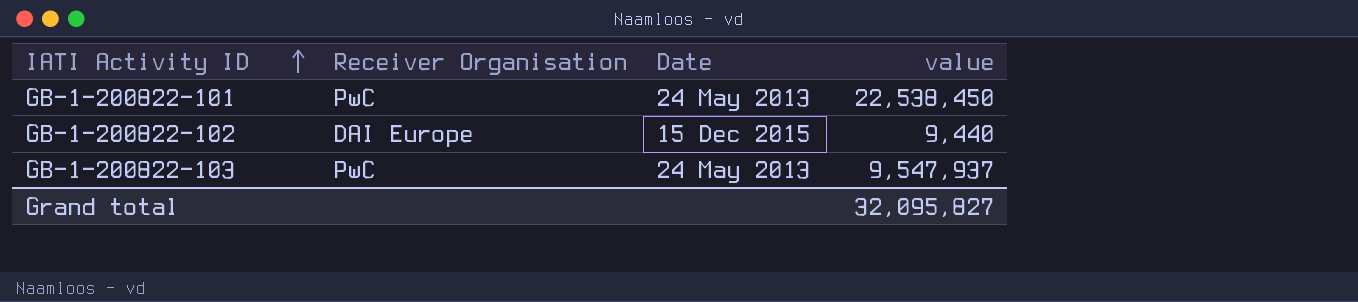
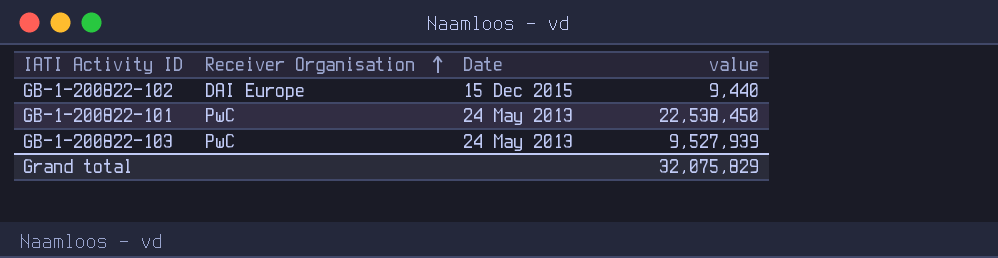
row order: IATI Activity ID ascending -> Receiver Organisation ascending
GB-1-200822-103 | value: 9,547,937 -> 9,527,939
Grand total | value: 32,095,827 -> 32,075,829

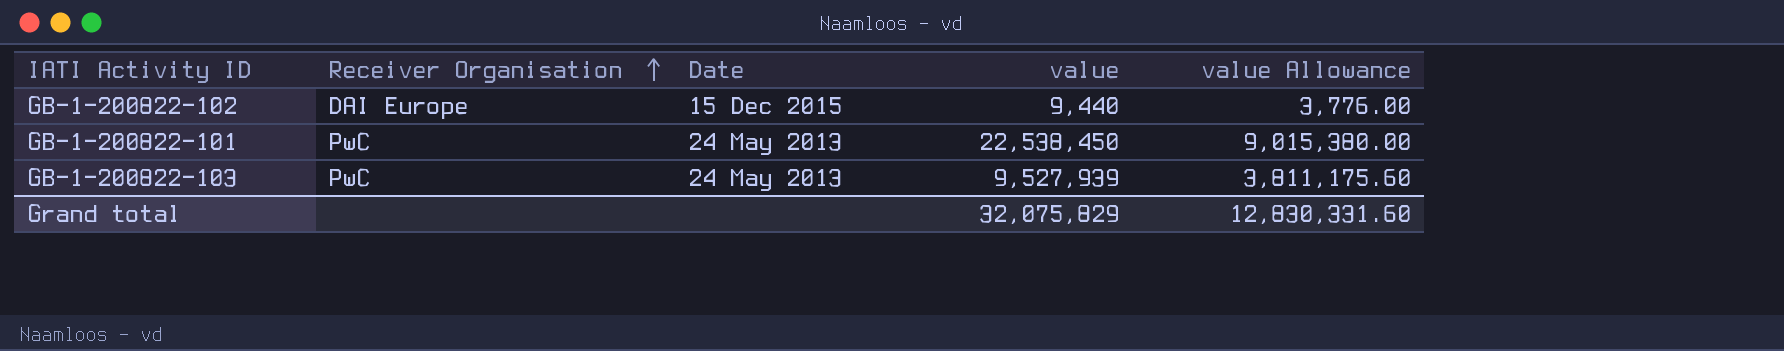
column value Allowance | formula: none -> [value] * 0.4

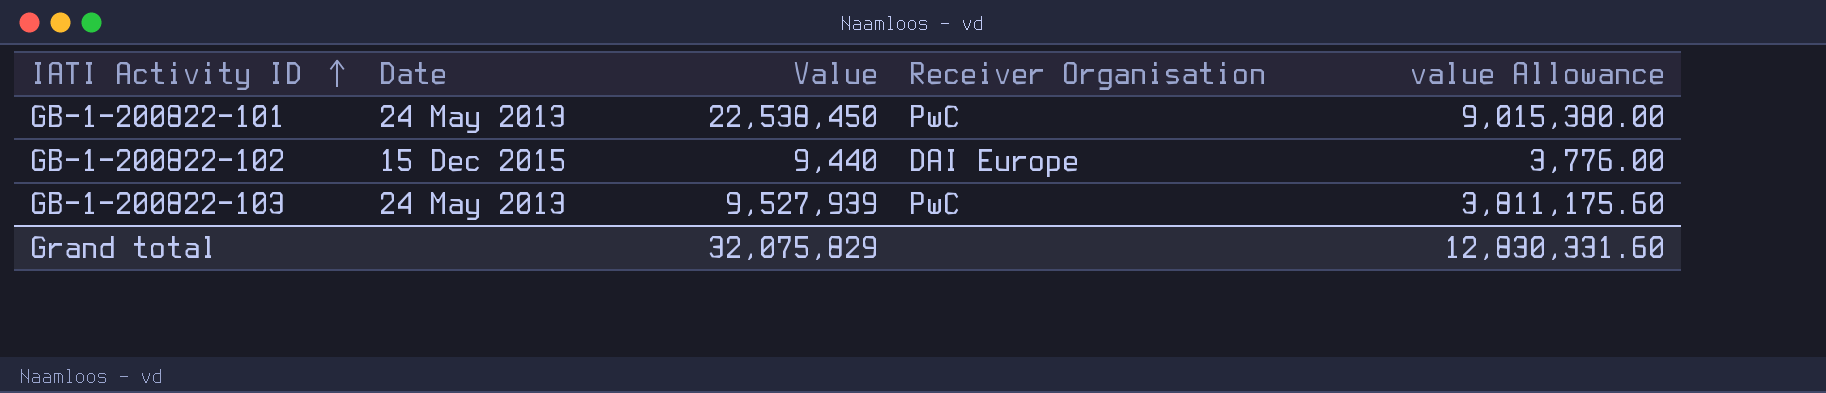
row order: Receiver Organisation ascending -> IATI Activity ID ascending
column name: value -> Value
column Receiver Organisation | position: 2 -> 4

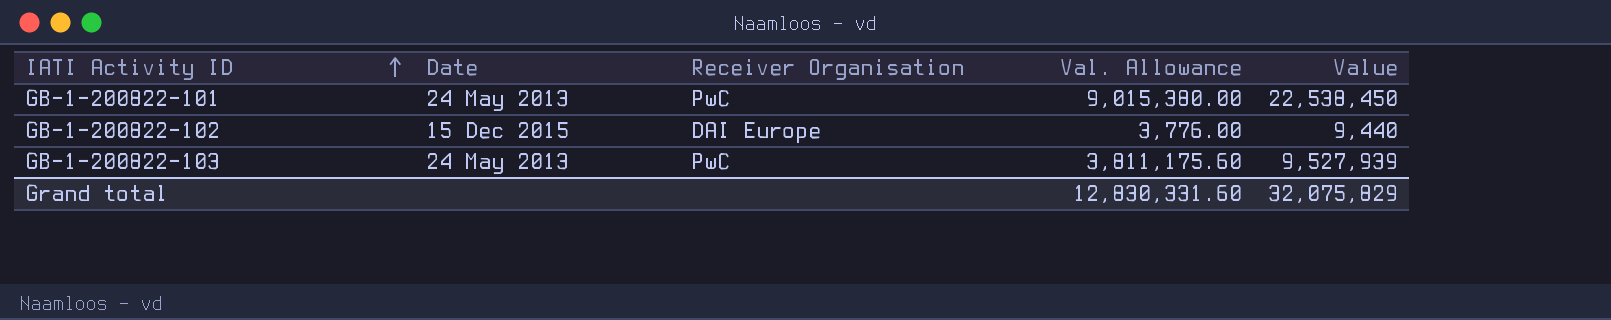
column name: value Allowance -> Val. Allowance
column Value | position: 3 -> 5

